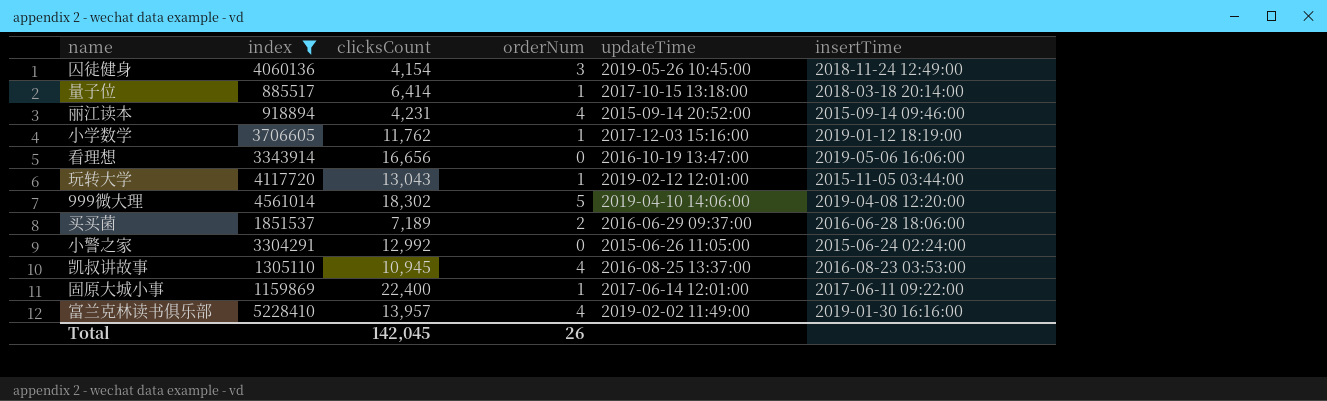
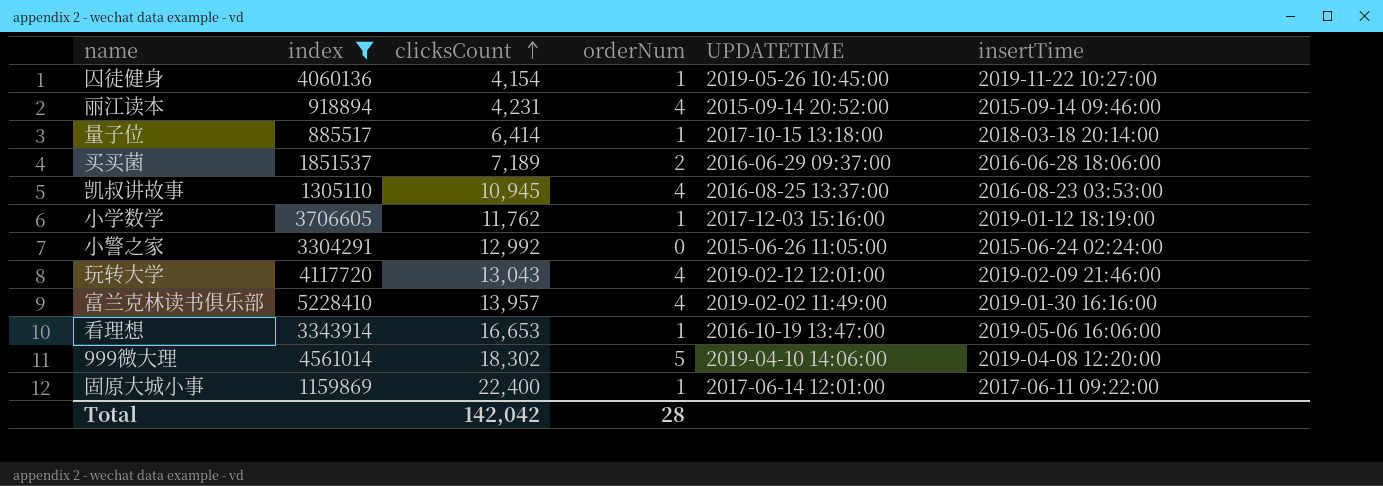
row order: none -> clicksCount ascending
column name: updateTime -> UPDATETIME
囚徒健身 | orderNum: 3 -> 1
囚徒健身 | insertTime: 2018-11-24 12:49:00 -> 2019-11-22 10:27:00
玩转大学 | orderNum: 1 -> 4
玩转大学 | insertTime: 2015-11-05 03:44:00 -> 2019-02-09 21:46:00
看理想 | clicksCount: 16,656 -> 16,653
看理想 | orderNum: 0 -> 1
Total | clicksCount: 142,045 -> 142,042
Total | orderNum: 26 -> 28

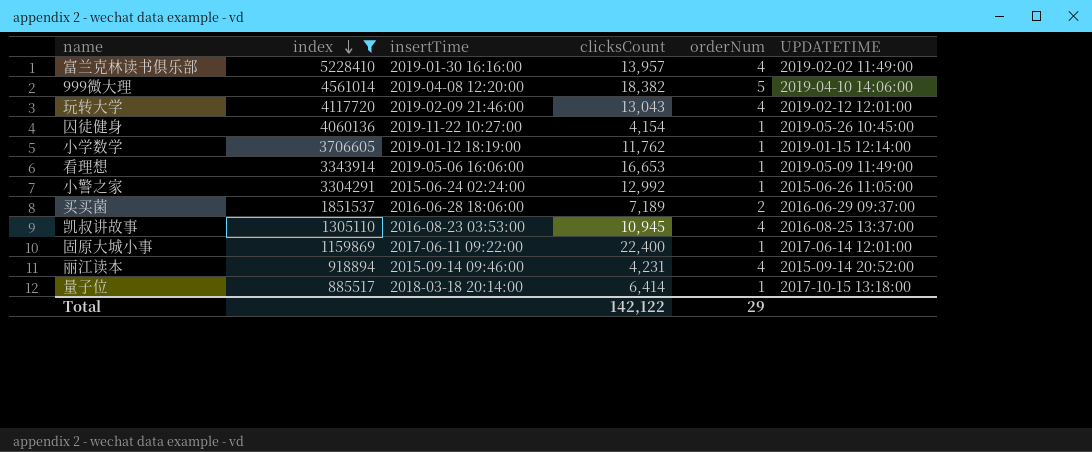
row order: clicksCount ascending -> index descending
column insertTime | position: 6 -> 3
999微大理 | clicksCount: 18,302 -> 18,382
小学数学 | UPDATETIME: 2017-12-03 15:16:00 -> 2019-01-15 12:14:00
看理想 | UPDATETIME: 2016-10-19 13:47:00 -> 2019-05-09 11:49:00
小警之家 | orderNum: 0 -> 1
Total | clicksCount: 142,042 -> 142,122
Total | orderNum: 28 -> 29

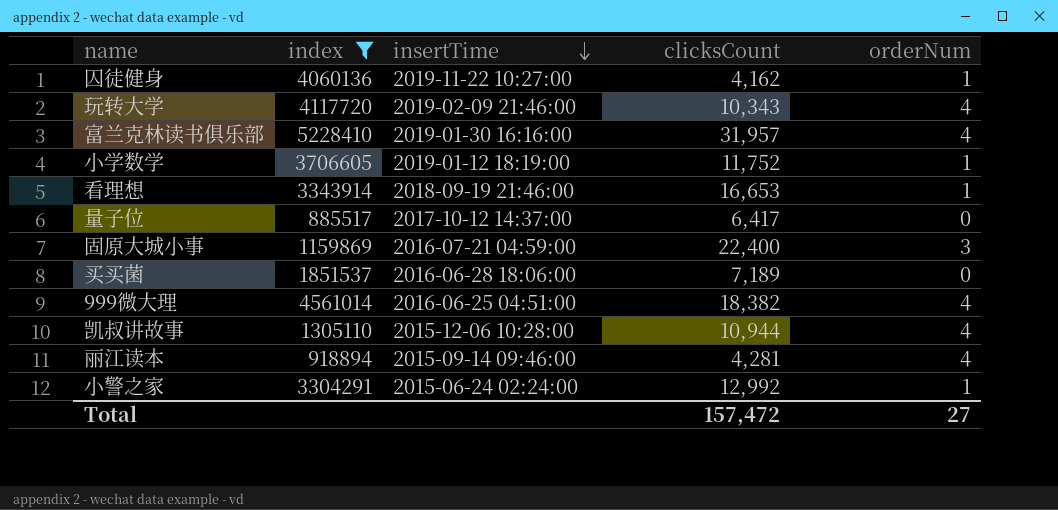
row order: index descending -> insertTime descending
column UPDATETIME | position: 6 -> none
囚徒健身 | clicksCount: 4,154 -> 4,162
玩转大学 | clicksCount: 13,043 -> 10,343
富兰克林读书俱乐部 | clicksCount: 13,957 -> 31,957
小学数学 | clicksCount: 11,762 -> 11,752
看理想 | insertTime: 2019-05-06 16:06:00 -> 2018-09-19 21:46:00
量子位 | insertTime: 2018-03-18 20:14:00 -> 2017-10-12 14:37:00
量子位 | clicksCount: 6,414 -> 6,417
量子位 | orderNum: 1 -> 0
固原大城小事 | insertTime: 2017-06-11 09:22:00 -> 2016-07-21 04:59:00
固原大城小事 | orderNum: 1 -> 3
买买菌 | orderNum: 2 -> 0
999微大理 | insertTime: 2019-04-08 12:20:00 -> 2016-06-25 04:51:00
999微大理 | orderNum: 5 -> 4
凯叔讲故事 | insertTime: 2016-08-23 03:53:00 -> 2015-12-06 10:28:00
凯叔讲故事 | clicksCount: 10,945 -> 10,944
丽江读本 | clicksCount: 4,231 -> 4,281
Total | clicksCount: 142,122 -> 157,472
Total | orderNum: 29 -> 27

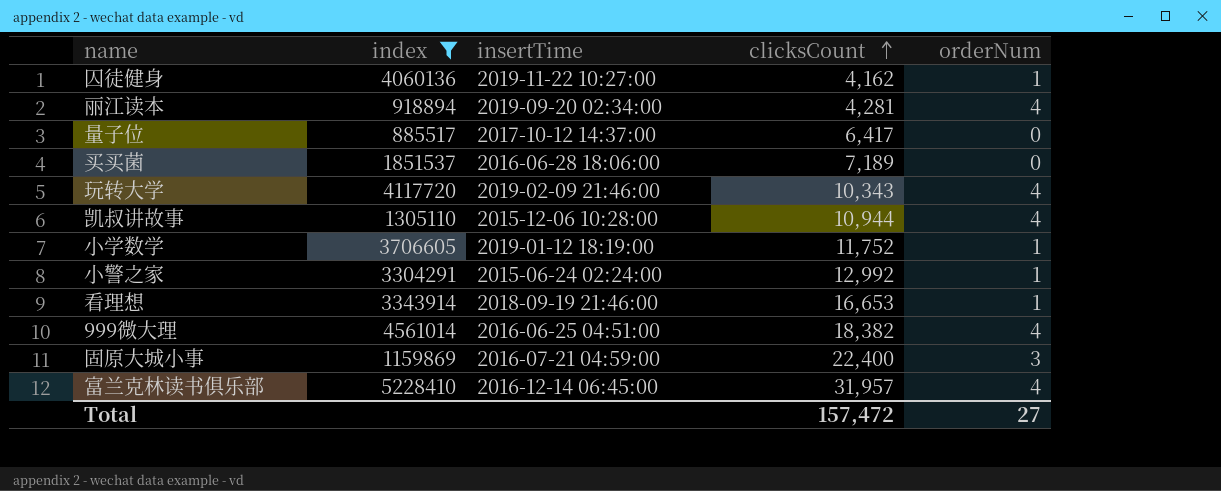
row order: insertTime descending -> clicksCount ascending
丽江读本 | insertTime: 2015-09-14 09:46:00 -> 2019-09-20 02:34:00
富兰克林读书俱乐部 | insertTime: 2019-01-30 16:16:00 -> 2016-12-14 06:45:00

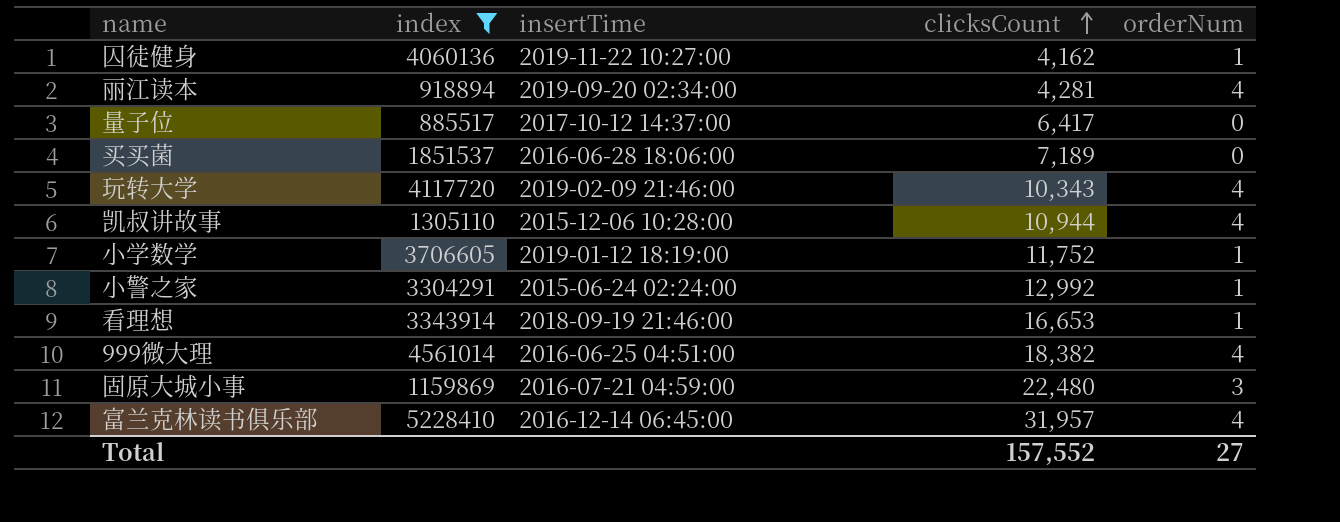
固原大城小事 | clicksCount: 22,400 -> 22,480
Total | clicksCount: 157,472 -> 157,552

